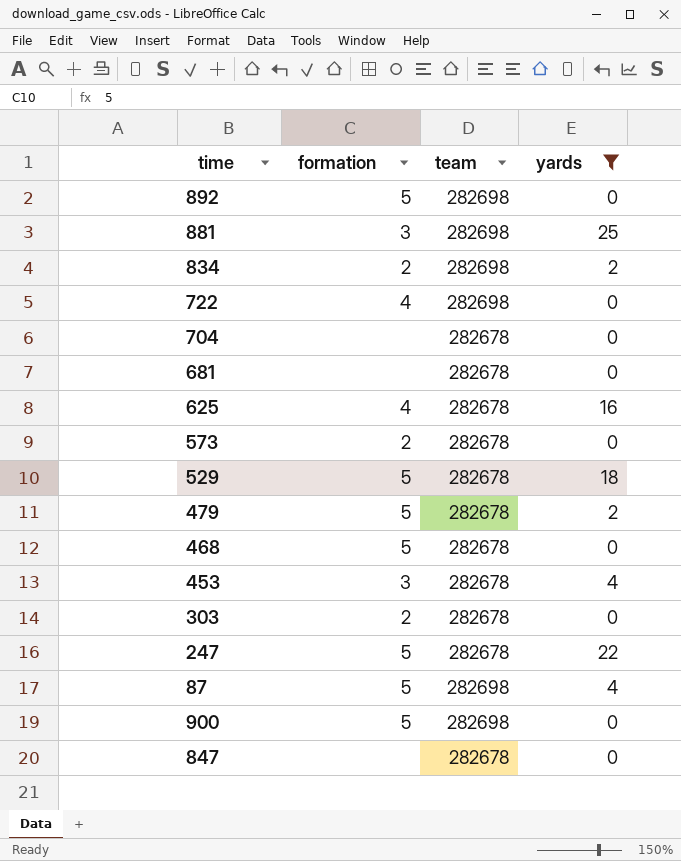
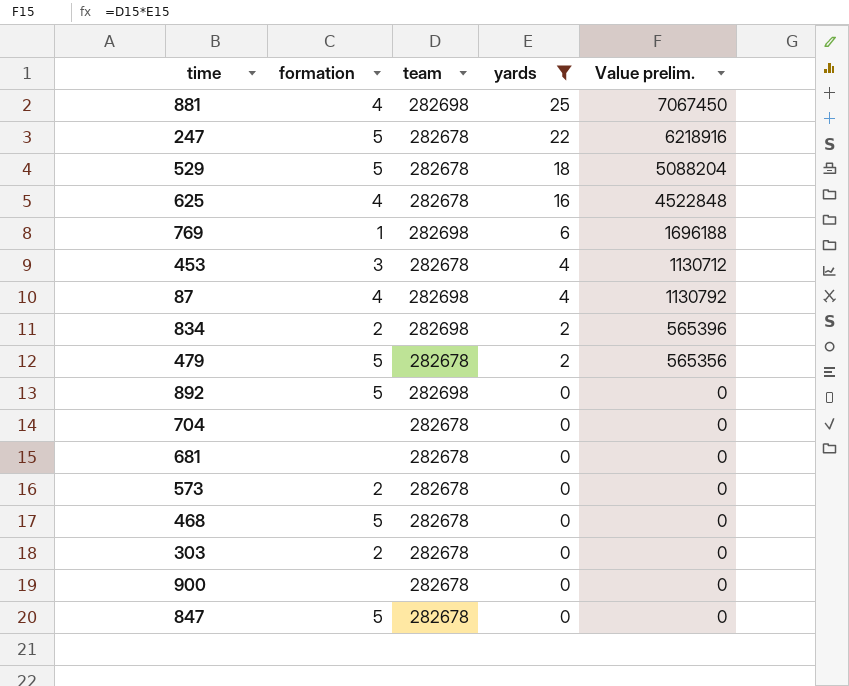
row order: none -> yards descending
column Value prelim. | formula: none -> [team] * [yards]
row 722: 4 | 282698 | 0 -> none
881 | formation: 3 -> 4
row 769: none -> 1 | 282698 | 6 | 1696188
87 | formation: 5 -> 4
900 | formation: 5 -> none
900 | team: 282698 -> 282678
847 | formation: none -> 5

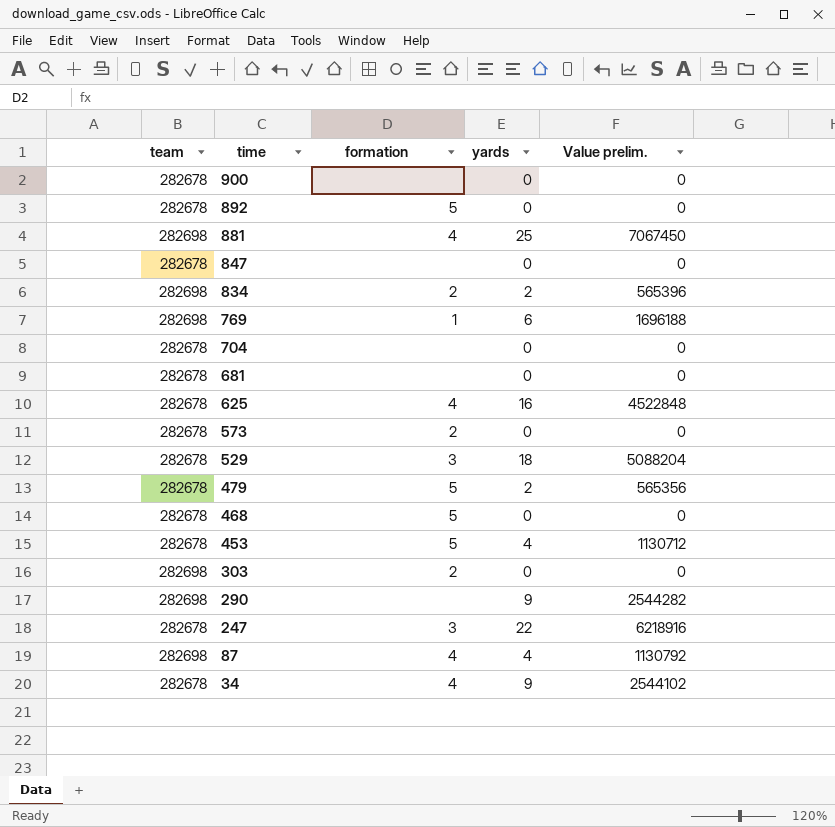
filter: yards != 9 -> none
row order: yards descending -> time descending
column team | position: 3 -> 1
892 | team: 282698 -> 282678
847 | formation: 5 -> none
529 | formation: 5 -> 3
453 | formation: 3 -> 5
303 | team: 282678 -> 282698
247 | formation: 5 -> 3

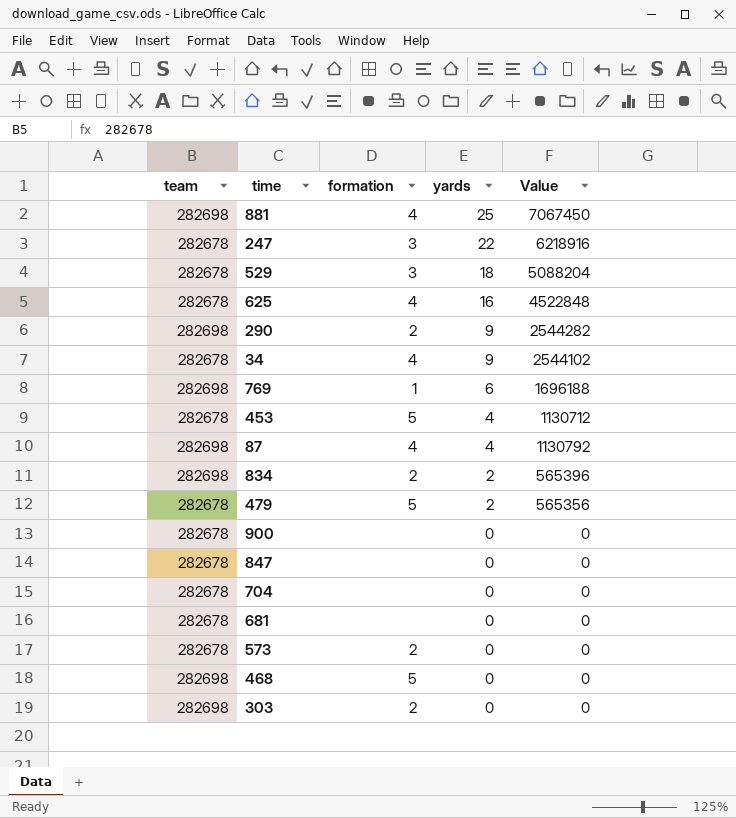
row order: time descending -> yards descending
column name: Value prelim. -> Value
row 892: 282678 | 5 | 0 | 0 -> none
290 | formation: none -> 2
468 | team: 282678 -> 282698

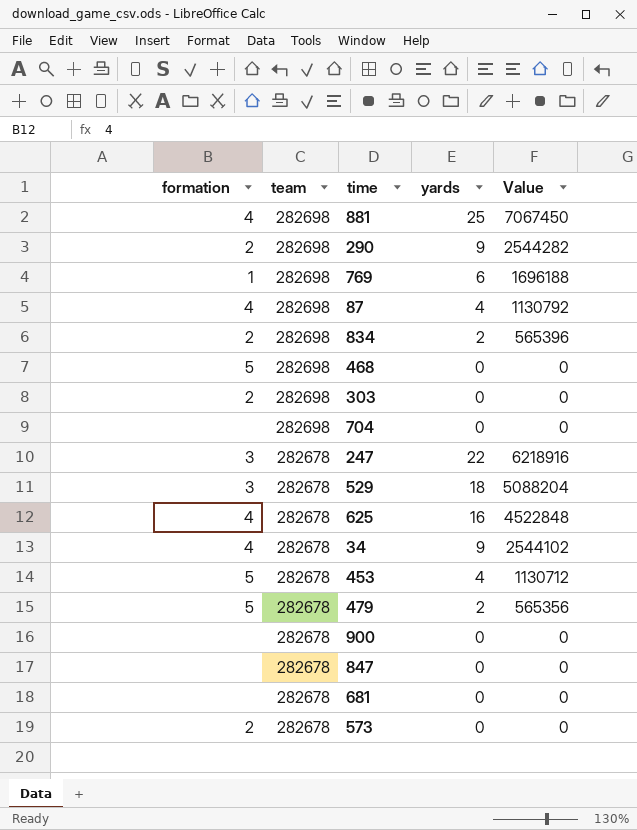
row order: yards descending -> team descending
column formation | position: 3 -> 1
704 | team: 282678 -> 282698

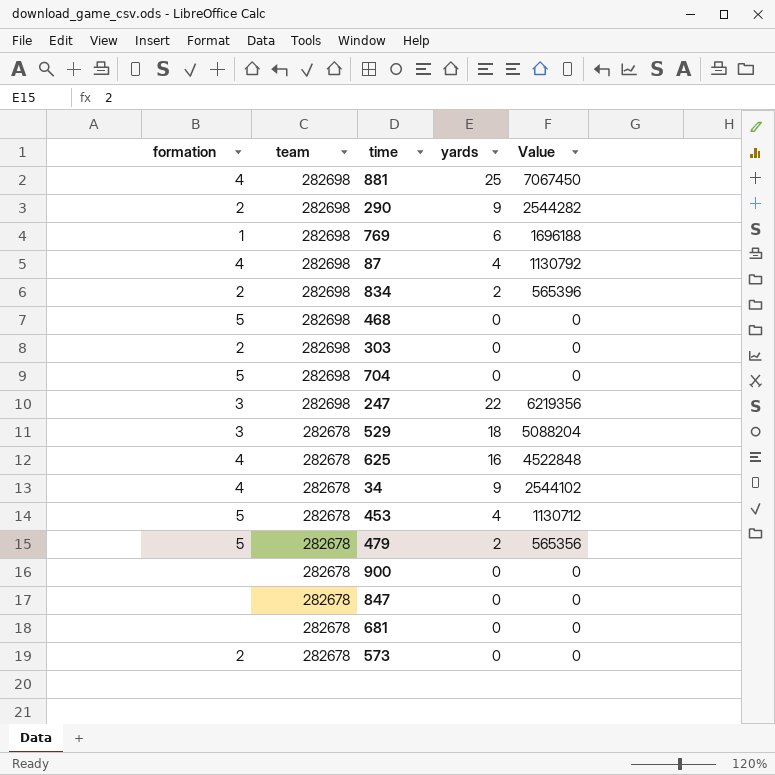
704 | formation: none -> 5
247 | team: 282678 -> 282698
247 | Value: 6218916 -> 6219356

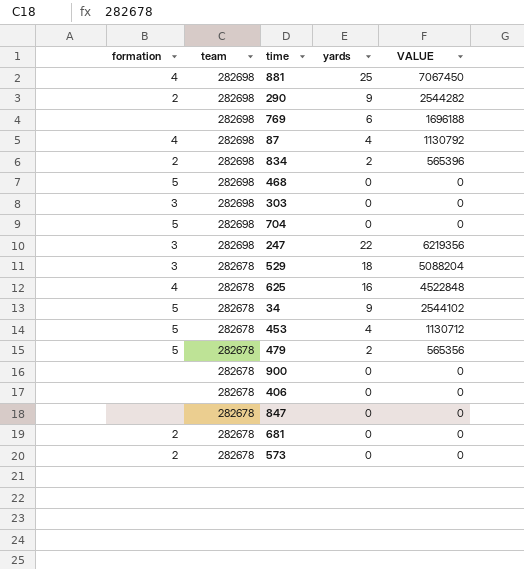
column name: Value -> VALUE
769 | formation: 1 -> none
303 | formation: 2 -> 3
34 | formation: 4 -> 5
row 406: none -> none | 282678 | 0 | 0
681 | formation: none -> 2

